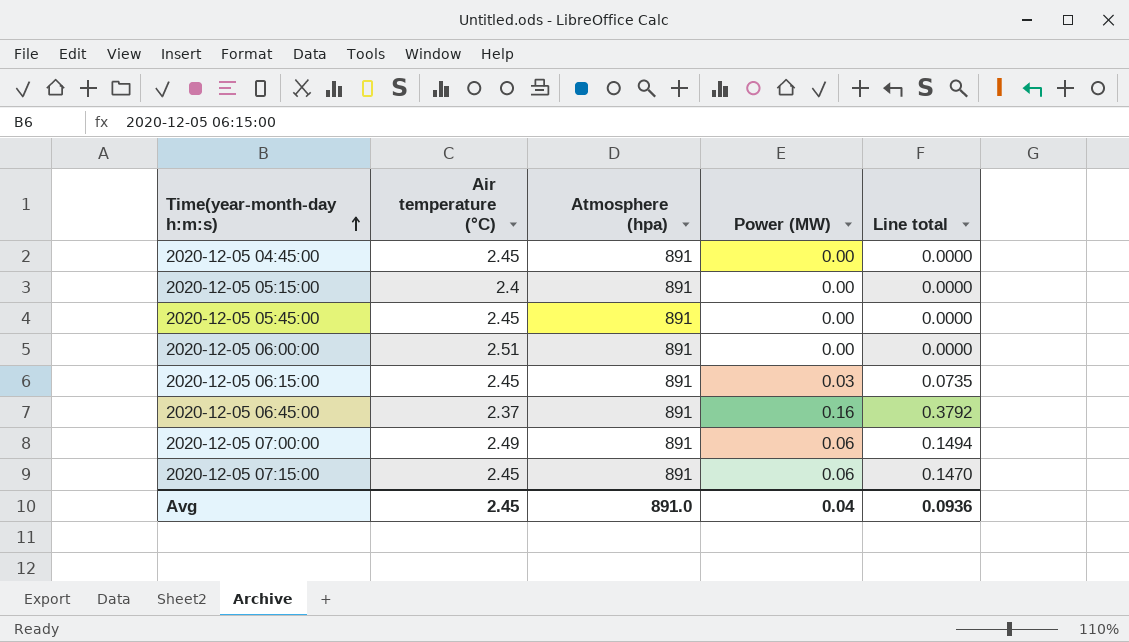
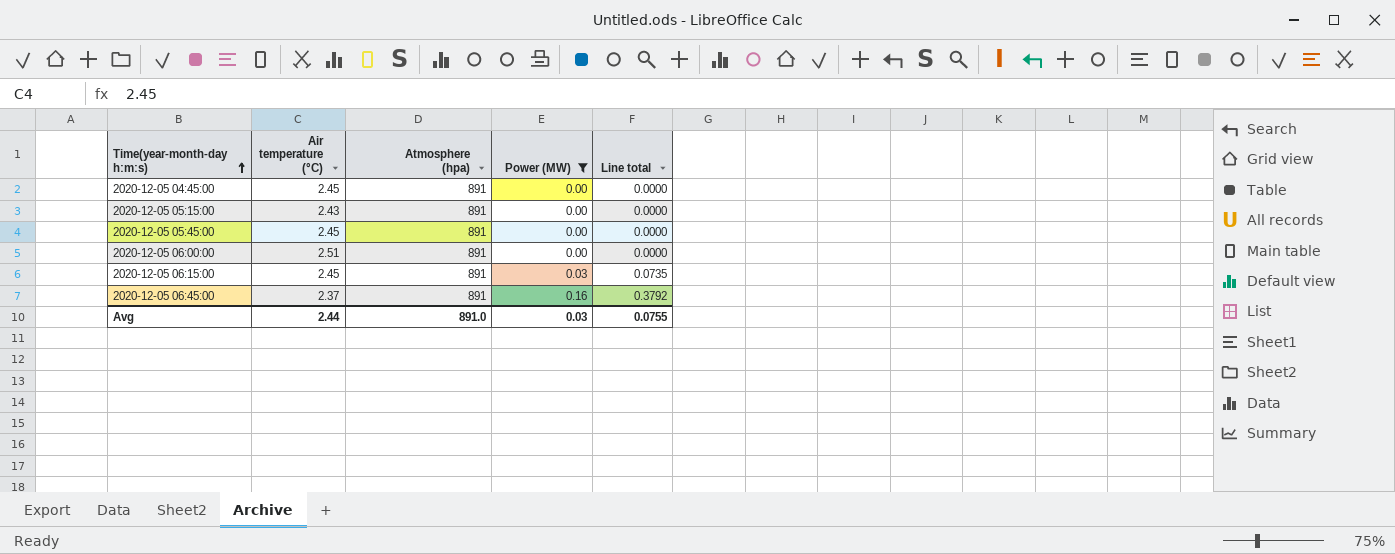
filter: none -> Power (MW) != 0.06
2020-12-05 05:15:00 | Air temperature (°C): 2.4 -> 2.43
Avg | Air temperature (°C): 2.45 -> 2.44
Avg | Power (MW): 0.04 -> 0.03
Avg | Line total: 0.0936 -> 0.0755

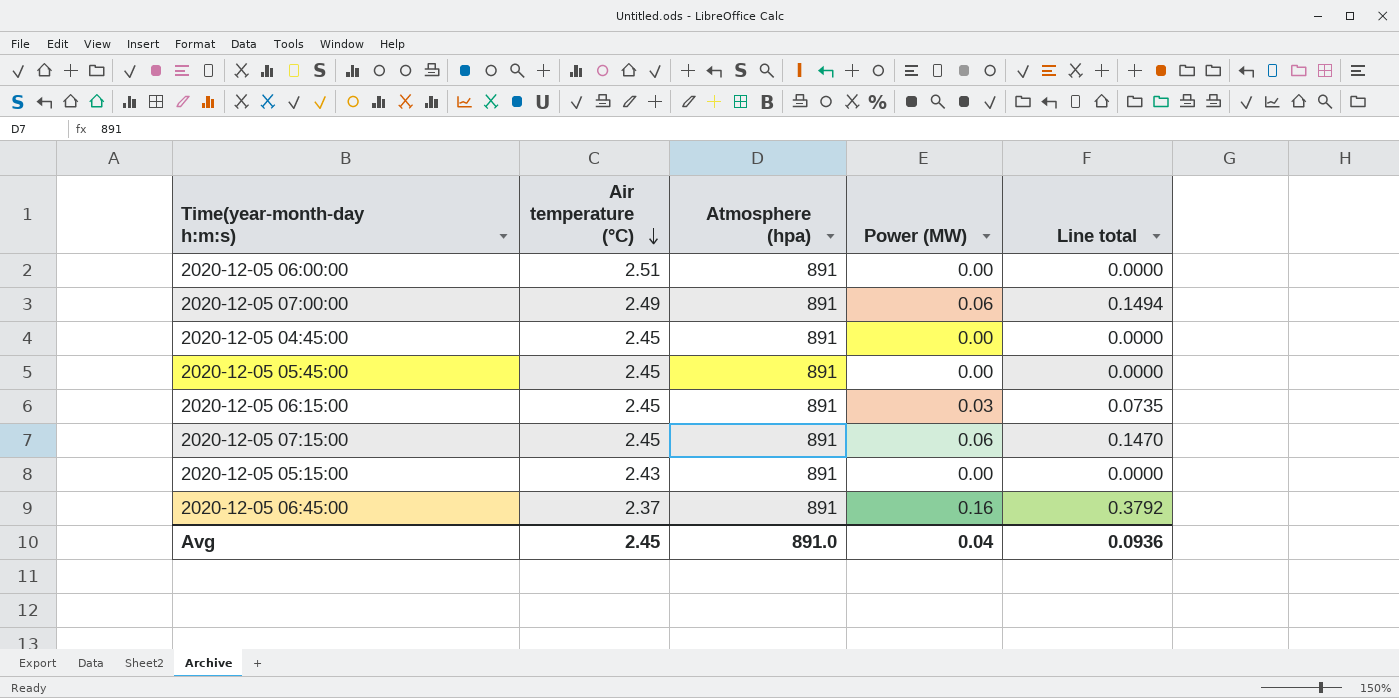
filter: Power (MW) != 0.06 -> none
row order: Time(year-month-day h:m:s) ascending -> Air temperature (°C) descending
Avg | Air temperature (°C): 2.44 -> 2.45
Avg | Power (MW): 0.03 -> 0.04
Avg | Line total: 0.0755 -> 0.0936

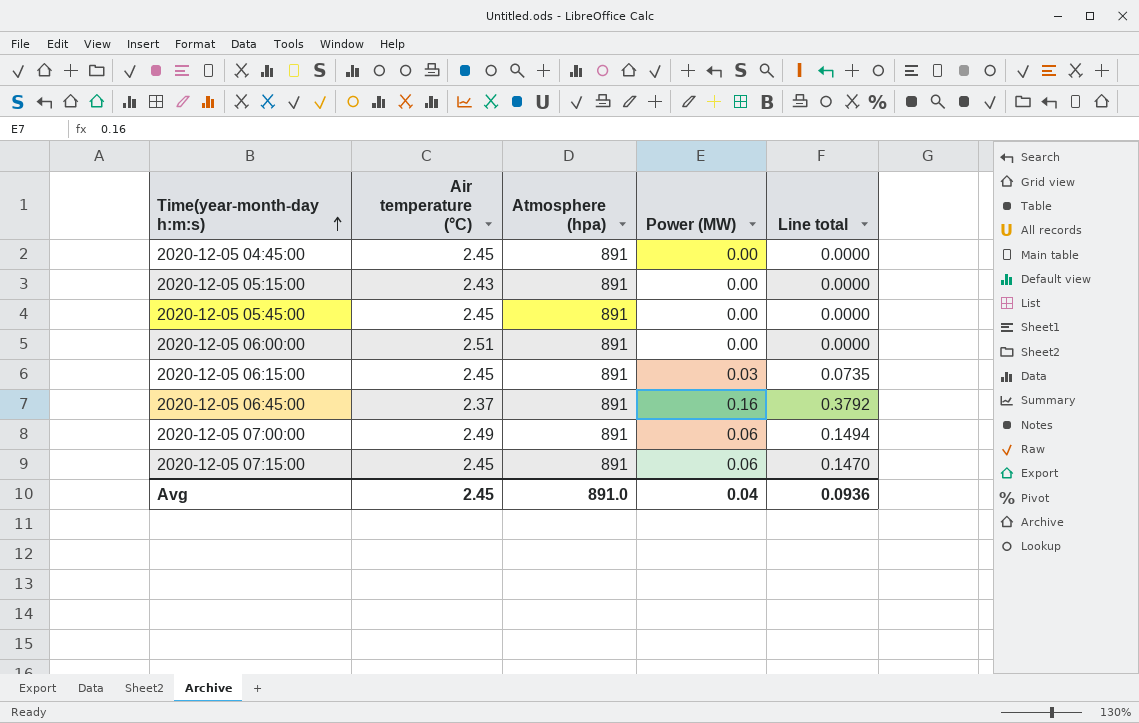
row order: Air temperature (°C) descending -> Time(year-month-day h:m:s) ascending

